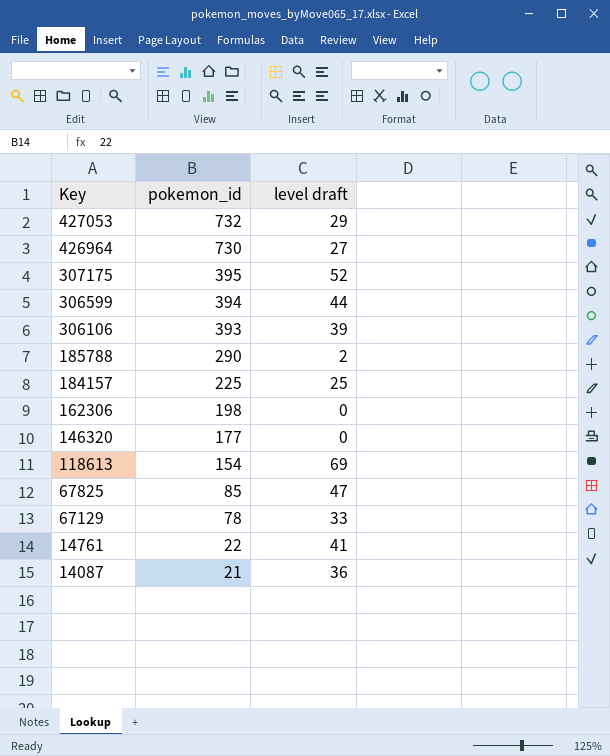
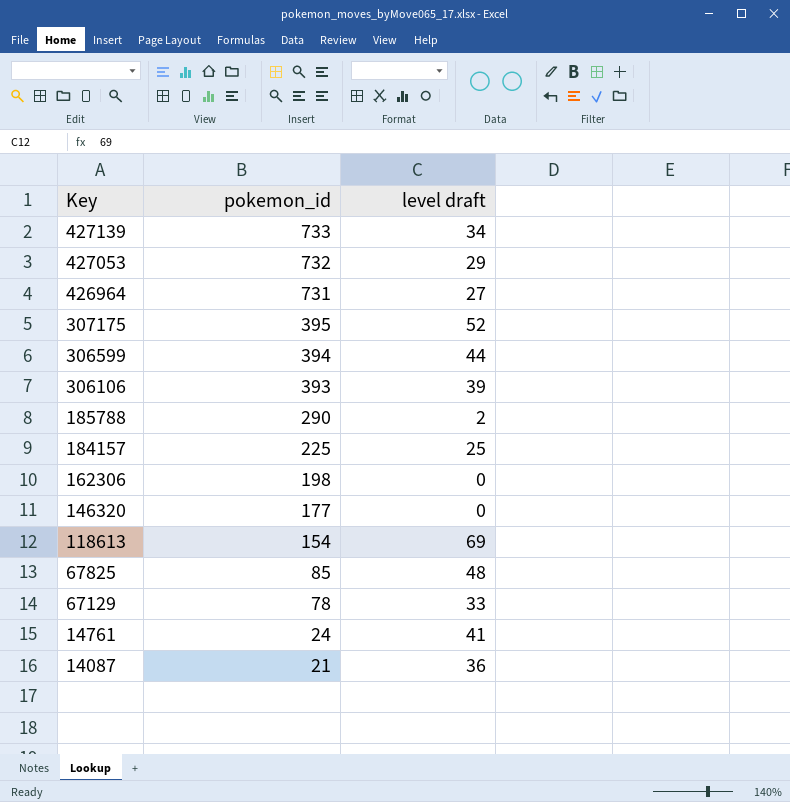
row 427139: none -> 733 | 34
426964 | pokemon_id: 730 -> 731
67825 | level draft: 47 -> 48
14761 | pokemon_id: 22 -> 24

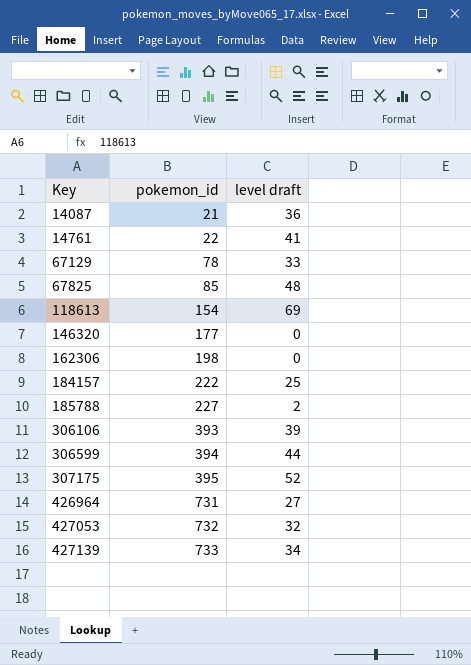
row order: Key descending -> Key ascending
14761 | pokemon_id: 24 -> 22
184157 | pokemon_id: 225 -> 222
185788 | pokemon_id: 290 -> 227
427053 | level draft: 29 -> 32

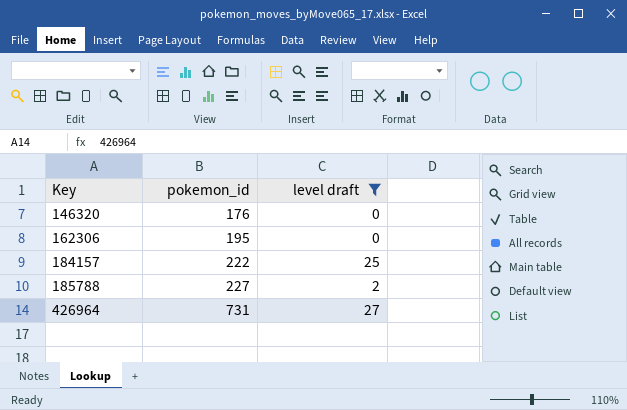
filter: none -> level draft <= 27
146320 | pokemon_id: 177 -> 176
162306 | pokemon_id: 198 -> 195

